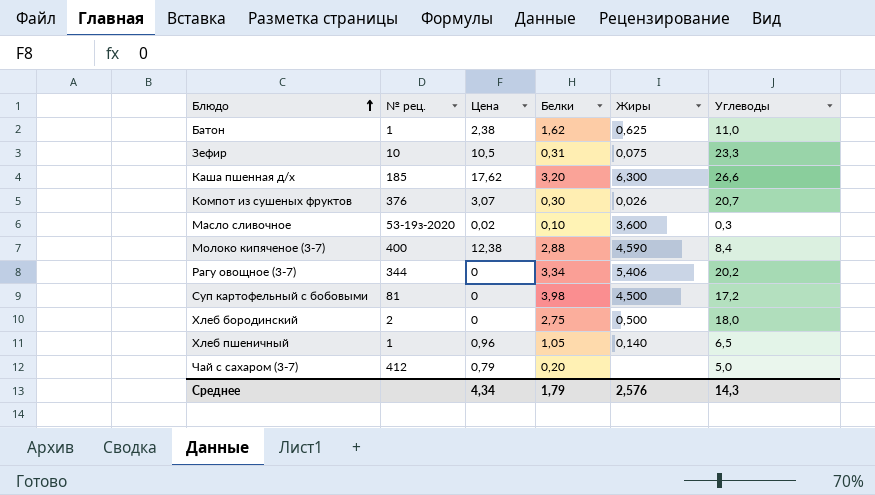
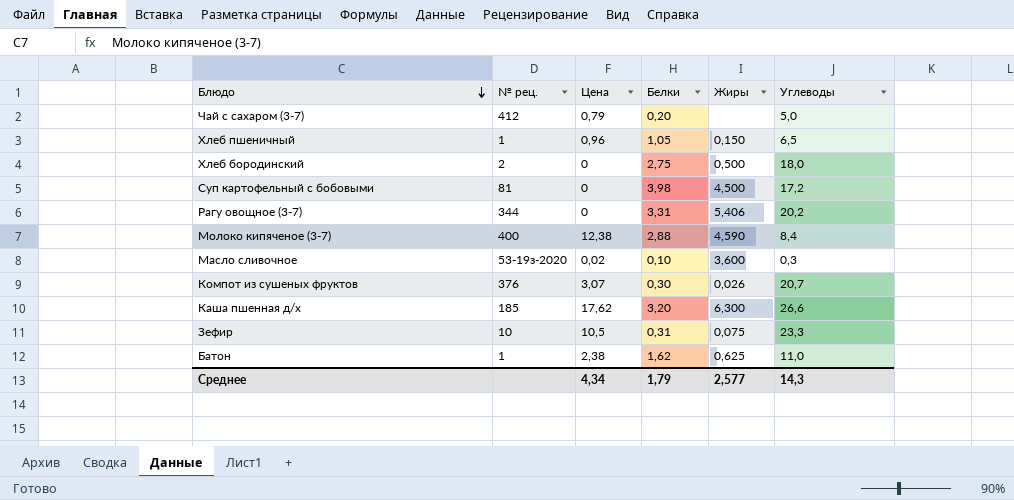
row order: Блюдо ascending -> Блюдо descending
Хлеб пшеничный | Жиры: 0,140 -> 0,150
Рагу овощное (3-7) | Белки: 3,34 -> 3,31
Среднее | Жиры: 2,576 -> 2,577

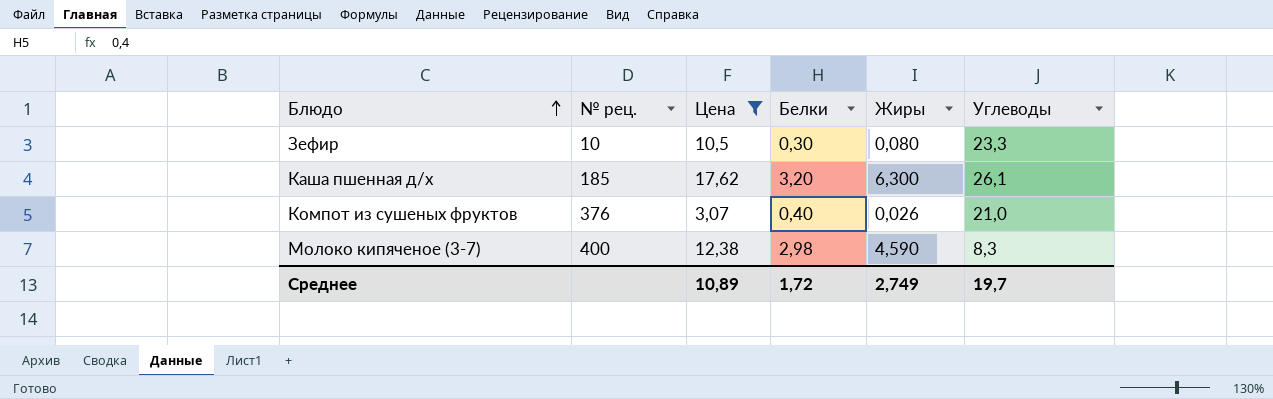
filter: none -> Цена >= 3,07
row order: Блюдо descending -> Блюдо ascending
Зефир | Белки: 0,31 -> 0,30
Зефир | Жиры: 0,075 -> 0,080
Каша пшенная д/х | Углеводы: 26,6 -> 26,1
Компот из сушеных фруктов | Белки: 0,30 -> 0,40
Компот из сушеных фруктов | Углеводы: 20,7 -> 21,0
Молоко кипяченое (3-7) | Белки: 2,88 -> 2,98
Молоко кипяченое (3-7) | Углеводы: 8,4 -> 8,3
Среднее | Цена: 4,34 -> 10,89
Среднее | Белки: 1,79 -> 1,72
Среднее | Жиры: 2,577 -> 2,749
Среднее | Углеводы: 14,3 -> 19,7

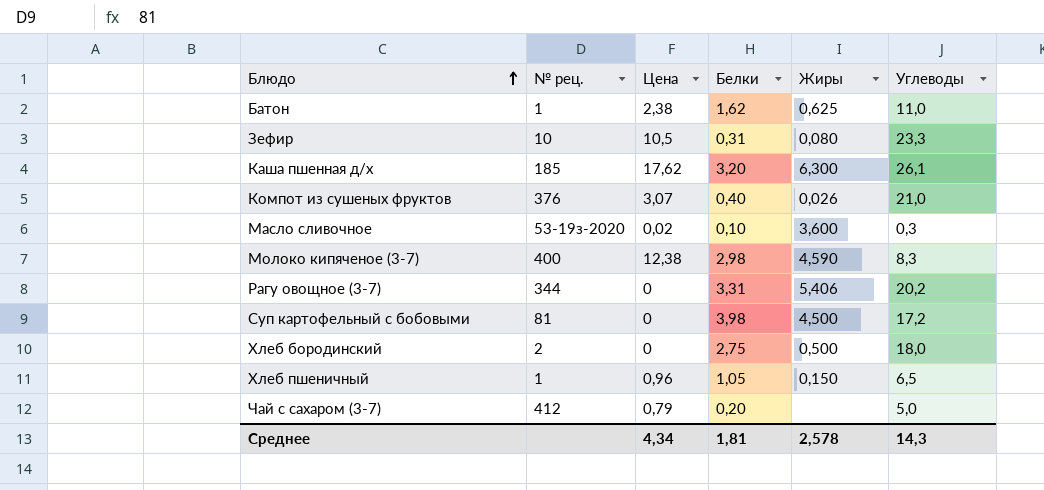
filter: Цена >= 3,07 -> none
Зефир | Белки: 0,30 -> 0,31
Среднее | Цена: 10,89 -> 4,34
Среднее | Белки: 1,72 -> 1,81
Среднее | Жиры: 2,749 -> 2,578
Среднее | Углеводы: 19,7 -> 14,3

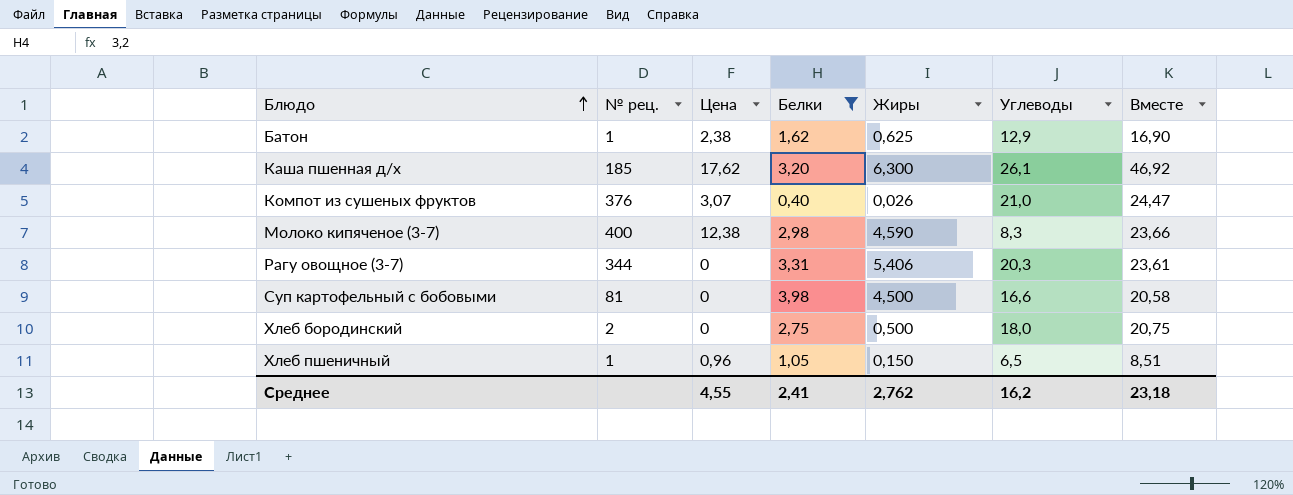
filter: none -> Белки >= 0,40
column Вместе | formula: none -> [Цена] + [Белки] + [Углеводы]
Батон | Углеводы: 11,0 -> 12,9
Рагу овощное (3-7) | Углеводы: 20,2 -> 20,3
Суп картофельный с бобовыми | Углеводы: 17,2 -> 16,6
Среднее | Цена: 4,34 -> 4,55
Среднее | Белки: 1,81 -> 2,41
Среднее | Жиры: 2,578 -> 2,762
Среднее | Углеводы: 14,3 -> 16,2

